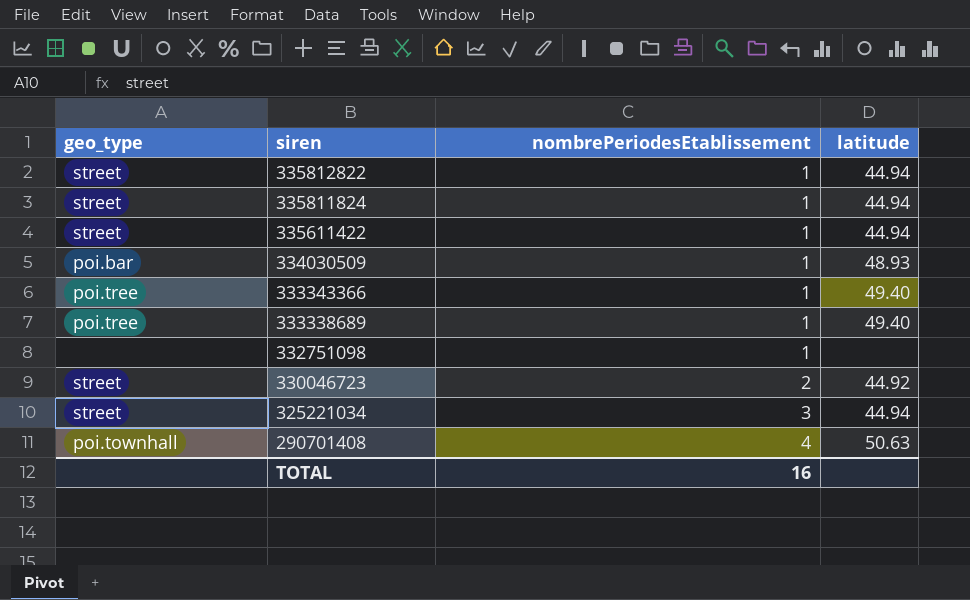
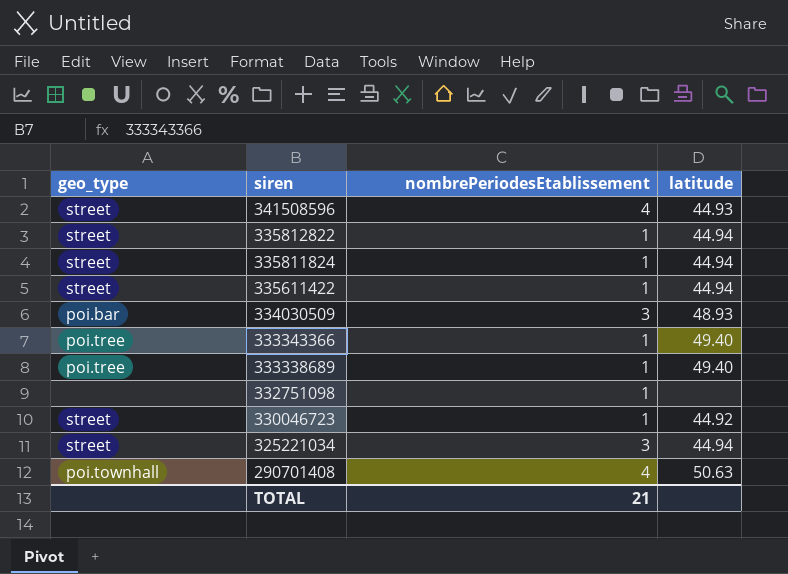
row 341508596: none -> street | 4 | 44.93
334030509 | nombrePeriodesEtablissement: 1 -> 3
330046723 | nombrePeriodesEtablissement: 2 -> 1
TOTAL | nombrePeriodesEtablissement: 16 -> 21

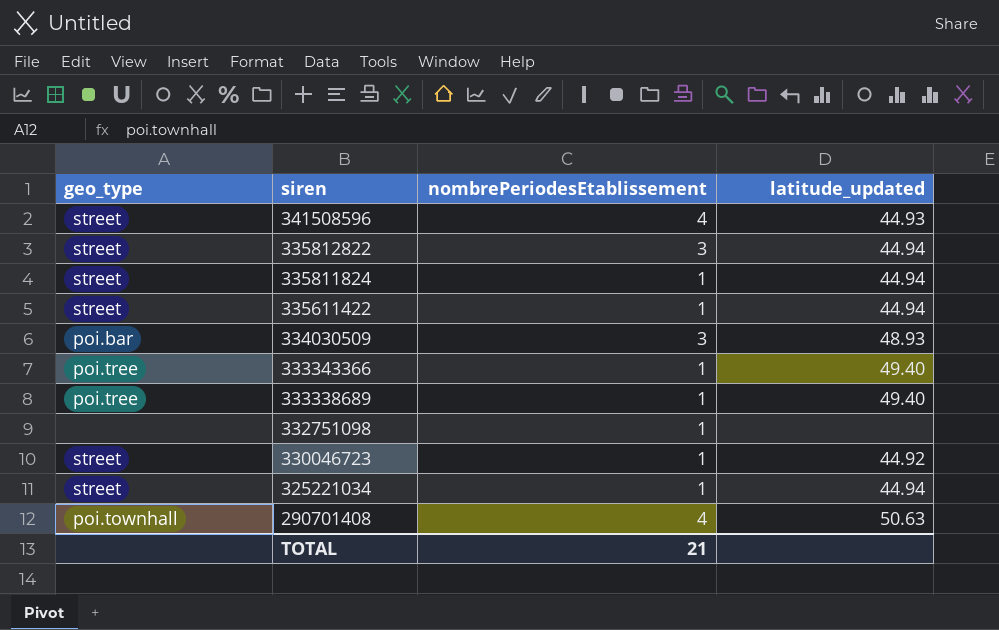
column name: latitude -> latitude_updated
335812822 | nombrePeriodesEtablissement: 1 -> 3
325221034 | nombrePeriodesEtablissement: 3 -> 1

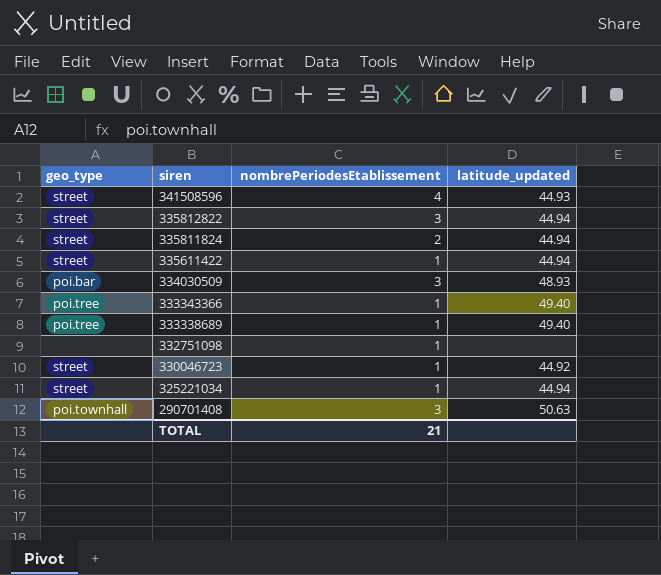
335811824 | nombrePeriodesEtablissement: 1 -> 2
290701408 | nombrePeriodesEtablissement: 4 -> 3

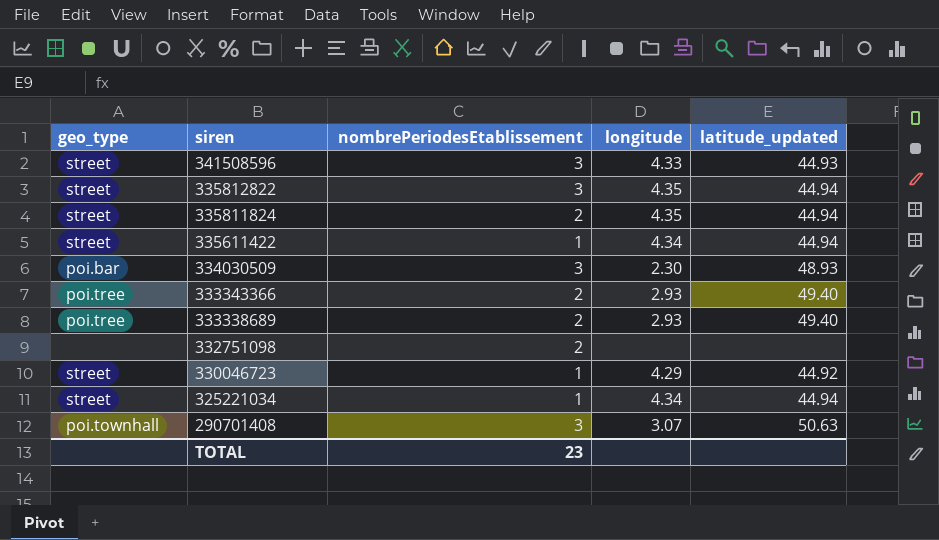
column longitude | position: none -> 4
341508596 | nombrePeriodesEtablissement: 4 -> 3
333343366 | nombrePeriodesEtablissement: 1 -> 2
333338689 | nombrePeriodesEtablissement: 1 -> 2
332751098 | nombrePeriodesEtablissement: 1 -> 2
TOTAL | nombrePeriodesEtablissement: 21 -> 23

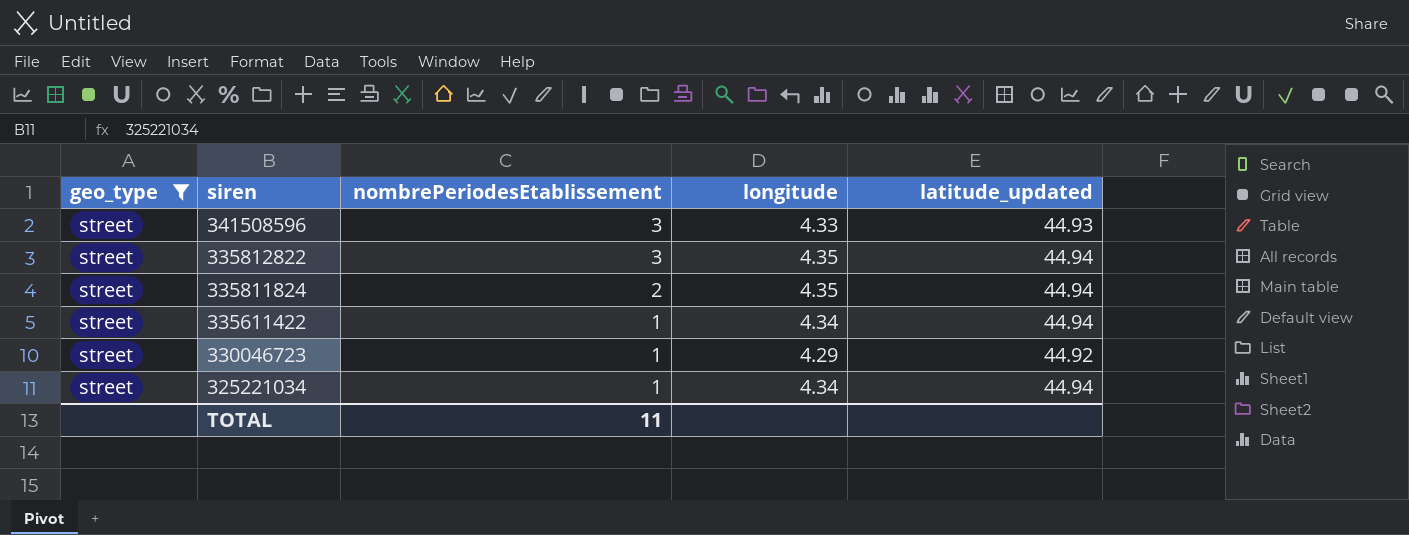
filter: none -> geo_type = street
TOTAL | nombrePeriodesEtablissement: 23 -> 11

